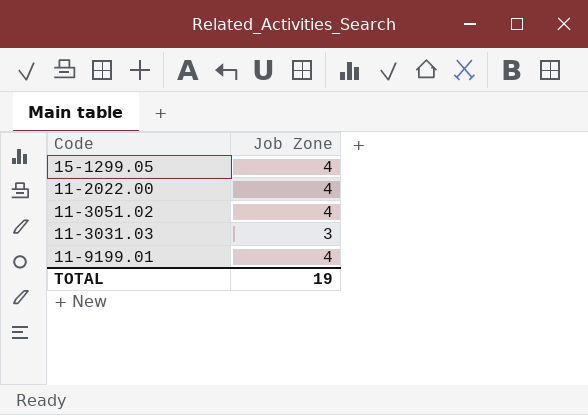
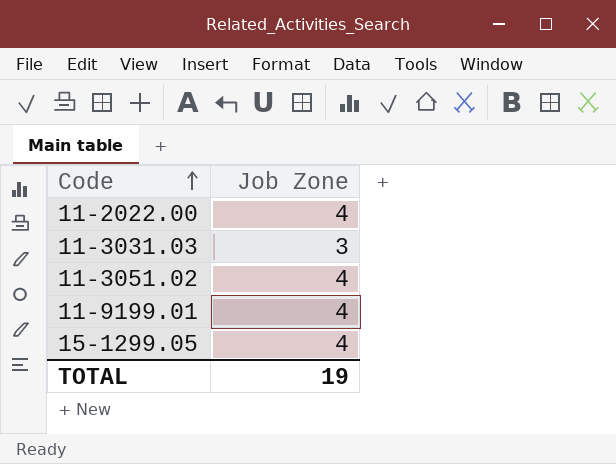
row order: none -> Code ascending

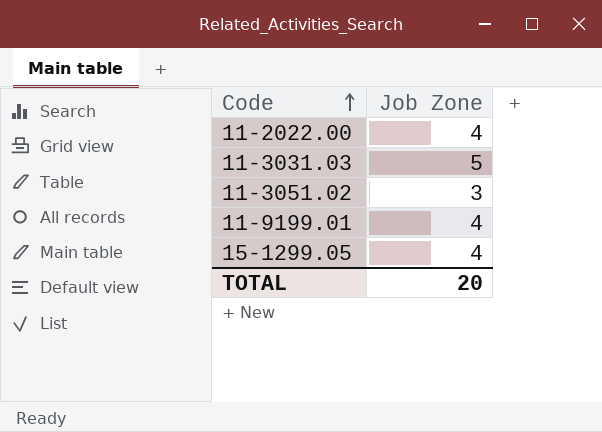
11-3031.03 | Job Zone: 3 -> 5
11-3051.02 | Job Zone: 4 -> 3
TOTAL | Job Zone: 19 -> 20

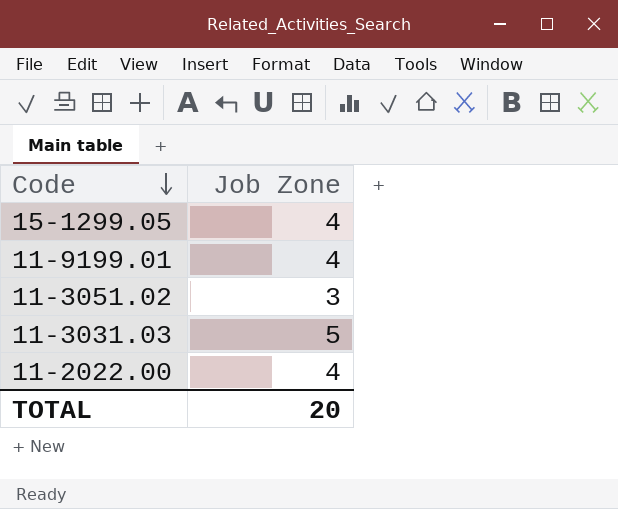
row order: Code ascending -> Code descending

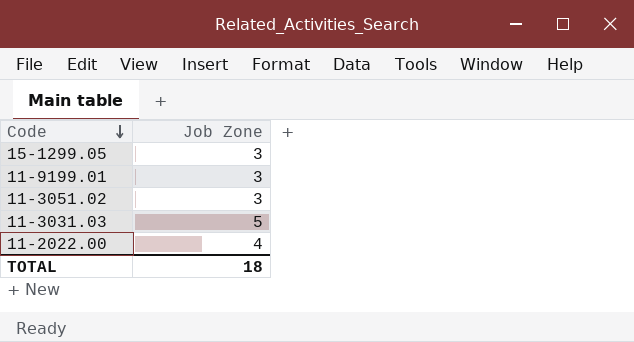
15-1299.05 | Job Zone: 4 -> 3
11-9199.01 | Job Zone: 4 -> 3
TOTAL | Job Zone: 20 -> 18

